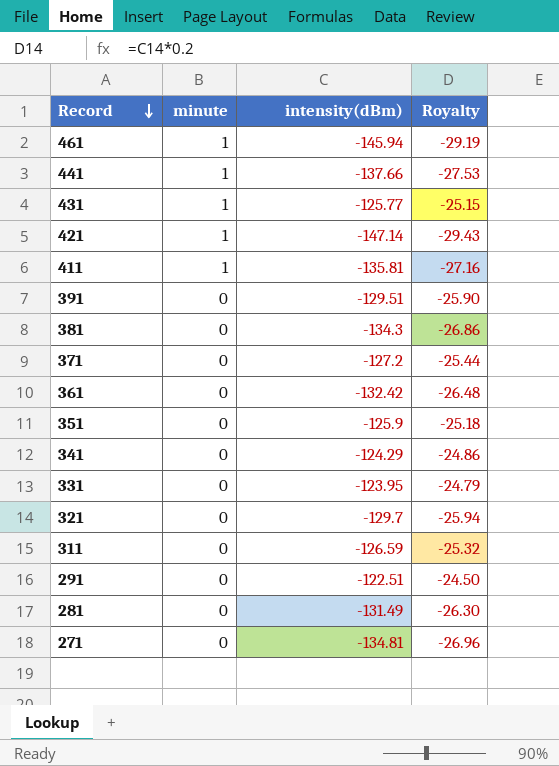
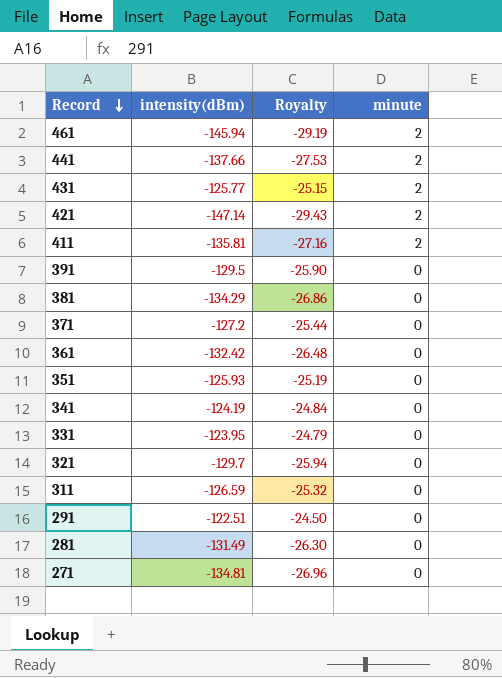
column minute | position: 2 -> 4
461 | minute: 1 -> 2
441 | minute: 1 -> 2
431 | minute: 1 -> 2
421 | minute: 1 -> 2
411 | minute: 1 -> 2
391 | intensity(dBm): -129.51 -> -129.5
381 | intensity(dBm): -134.3 -> -134.29
351 | intensity(dBm): -125.9 -> -125.93
351 | Royalty: -25.18 -> -25.19
341 | intensity(dBm): -124.29 -> -124.19
341 | Royalty: -24.86 -> -24.84

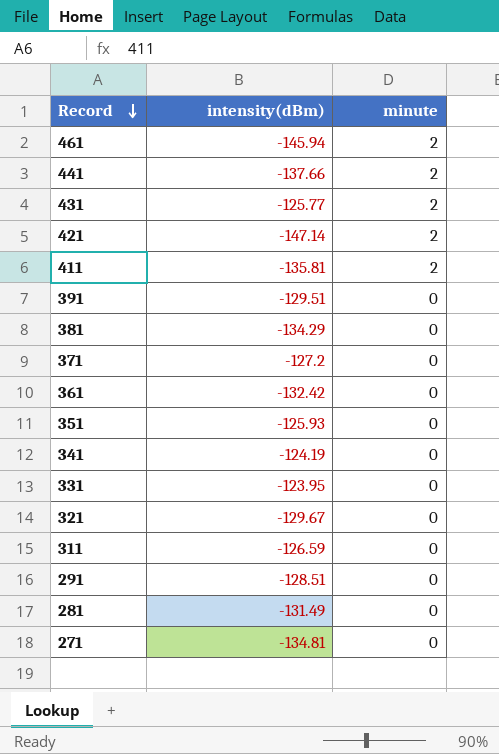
column Royalty | formula: [intensity(dBm)] * 0.2 -> none
391 | intensity(dBm): -129.5 -> -129.51
321 | intensity(dBm): -129.7 -> -129.67
291 | intensity(dBm): -122.51 -> -128.51

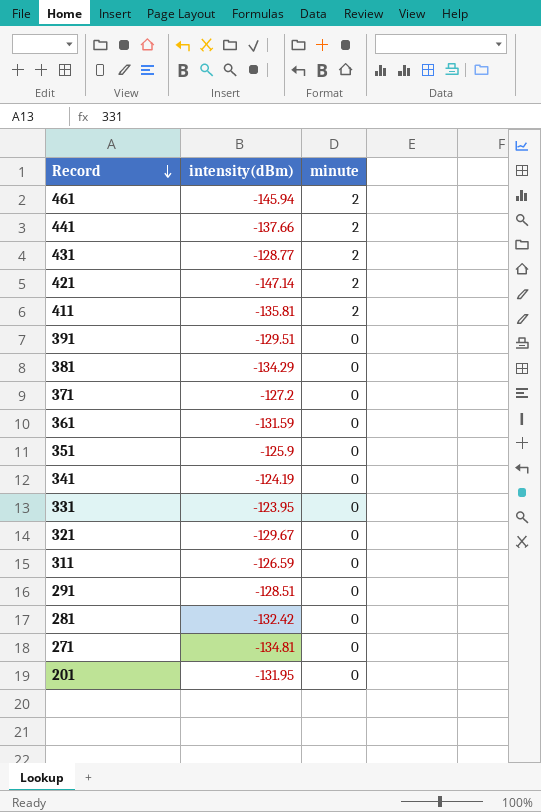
431 | intensity(dBm): -125.77 -> -128.77
361 | intensity(dBm): -132.42 -> -131.59
351 | intensity(dBm): -125.93 -> -125.9
281 | intensity(dBm): -131.49 -> -132.42
row 201: none -> -131.95 | 0

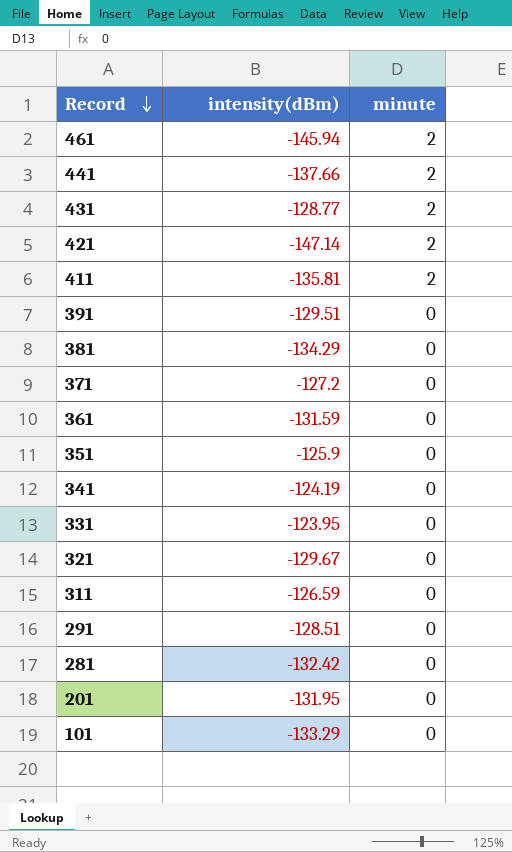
row 271: -134.81 | 0 -> none
row 101: none -> -133.29 | 0

